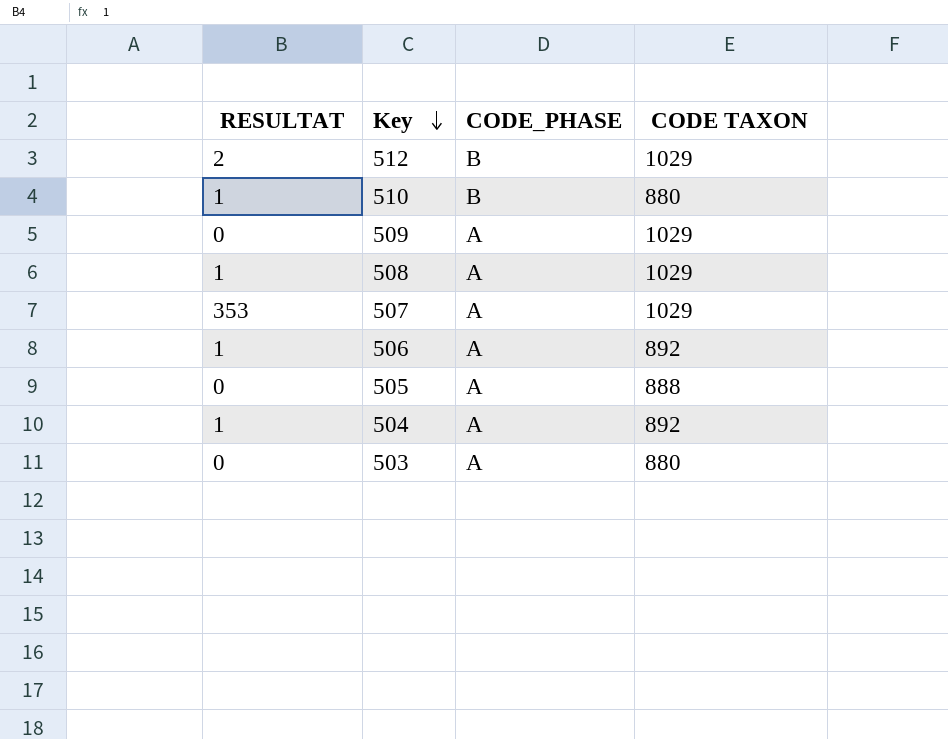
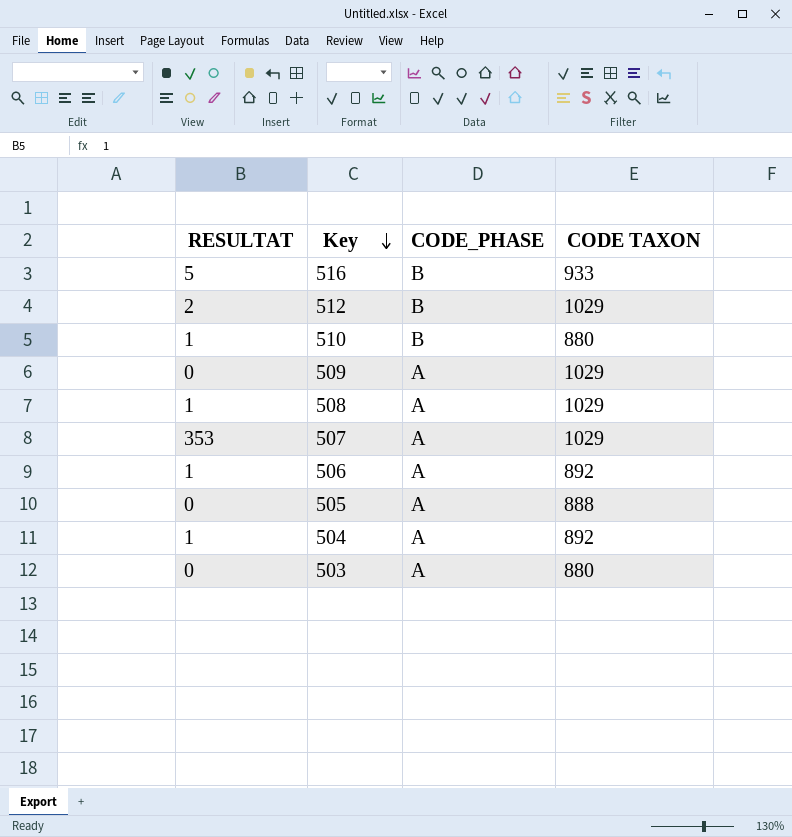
row 516: none -> 5 | B | 933

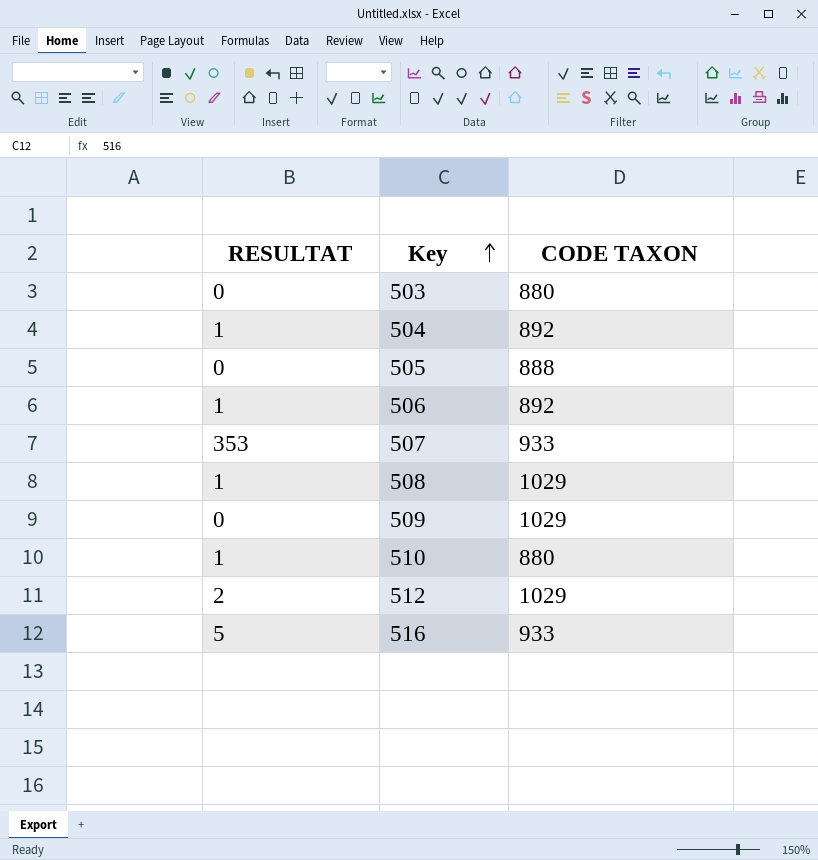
row order: Key descending -> Key ascending
column CODE_PHASE | position: 3 -> none
507 | CODE TAXON: 1029 -> 933

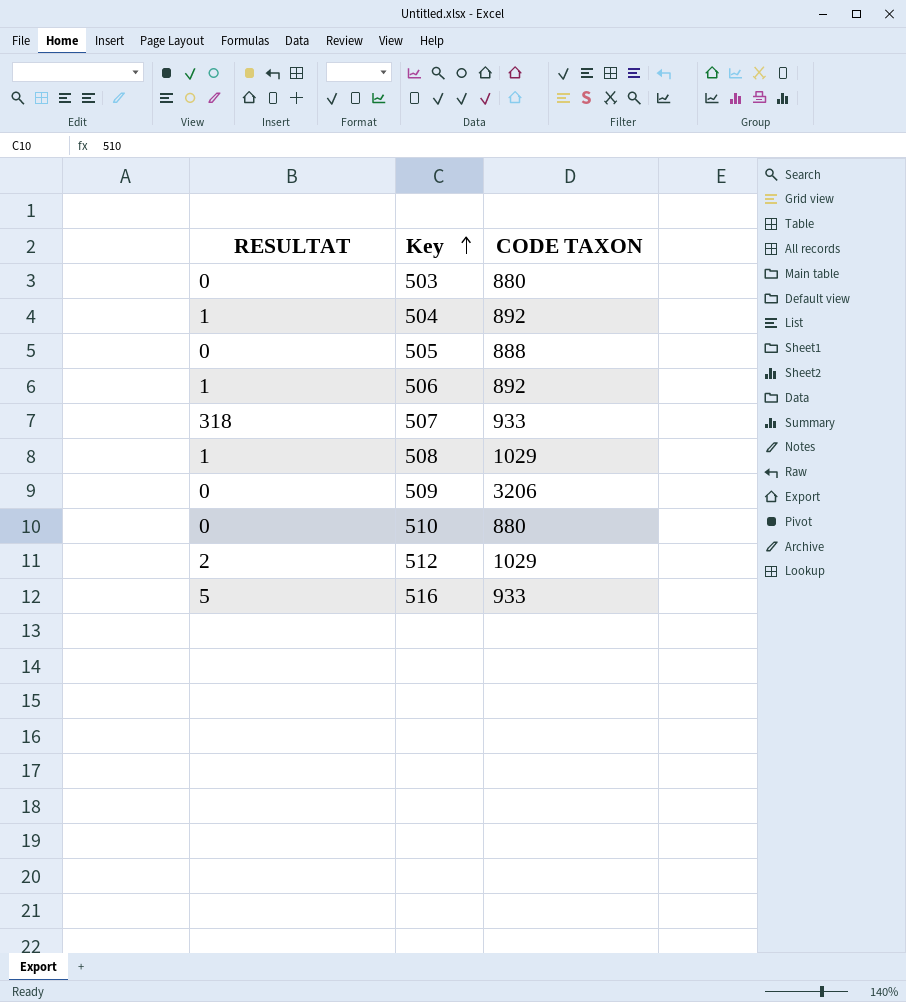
507 | RESULTAT: 353 -> 318
509 | CODE TAXON: 1029 -> 3206
510 | RESULTAT: 1 -> 0

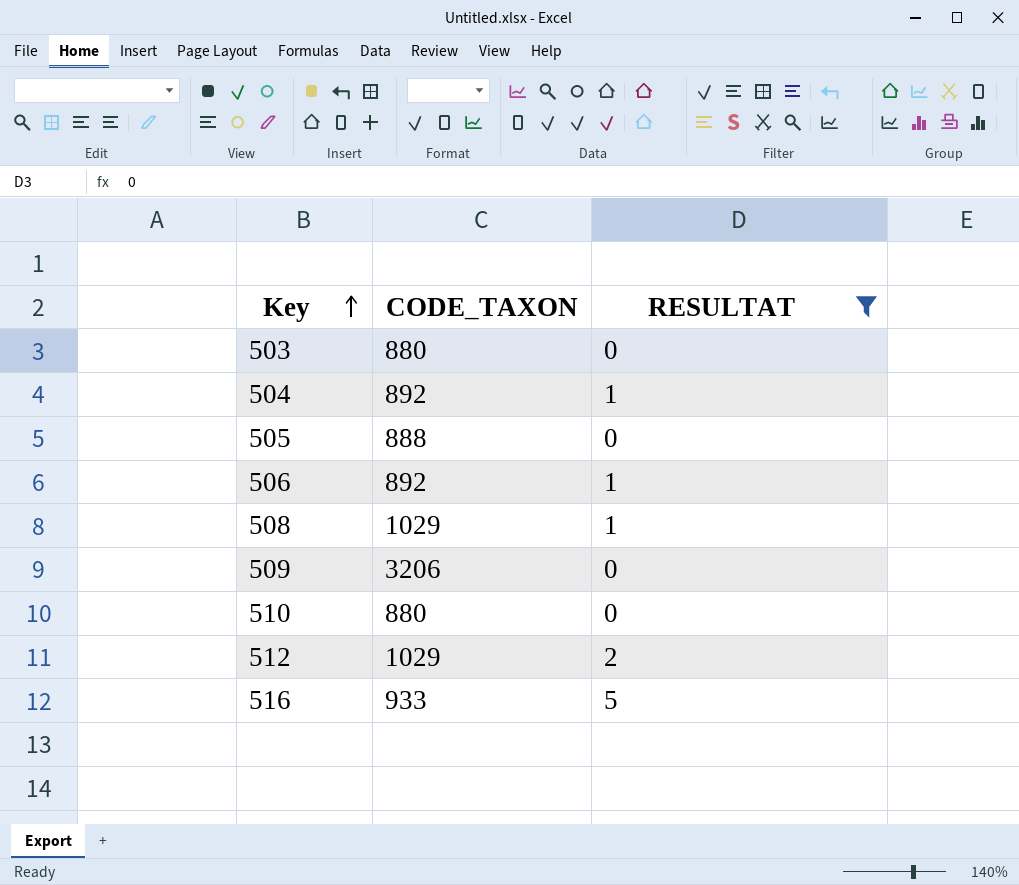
filter: none -> RESULTAT != 318
column name: CODE TAXON -> CODE_TAXON
column RESULTAT | position: 1 -> 3

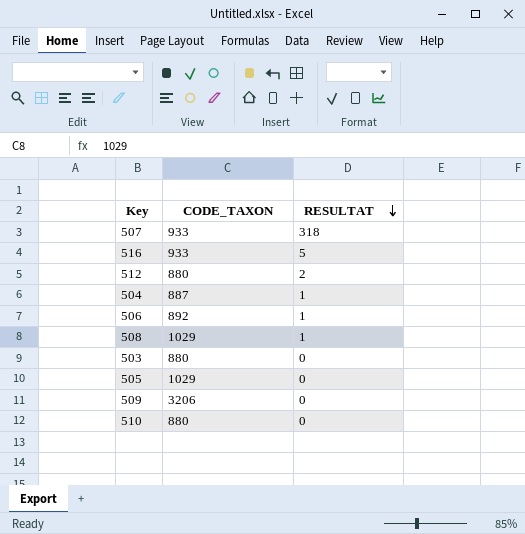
filter: RESULTAT != 318 -> none
row order: Key ascending -> RESULTAT descending
512 | CODE_TAXON: 1029 -> 880
504 | CODE_TAXON: 892 -> 887
505 | CODE_TAXON: 888 -> 1029

